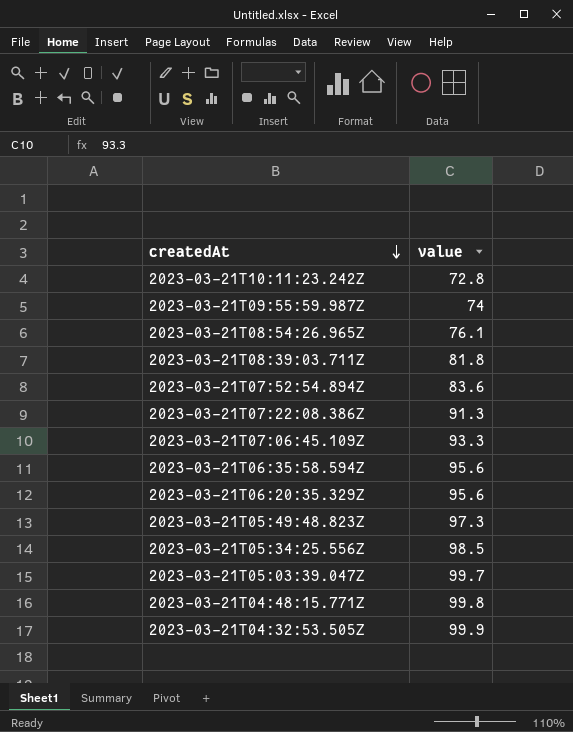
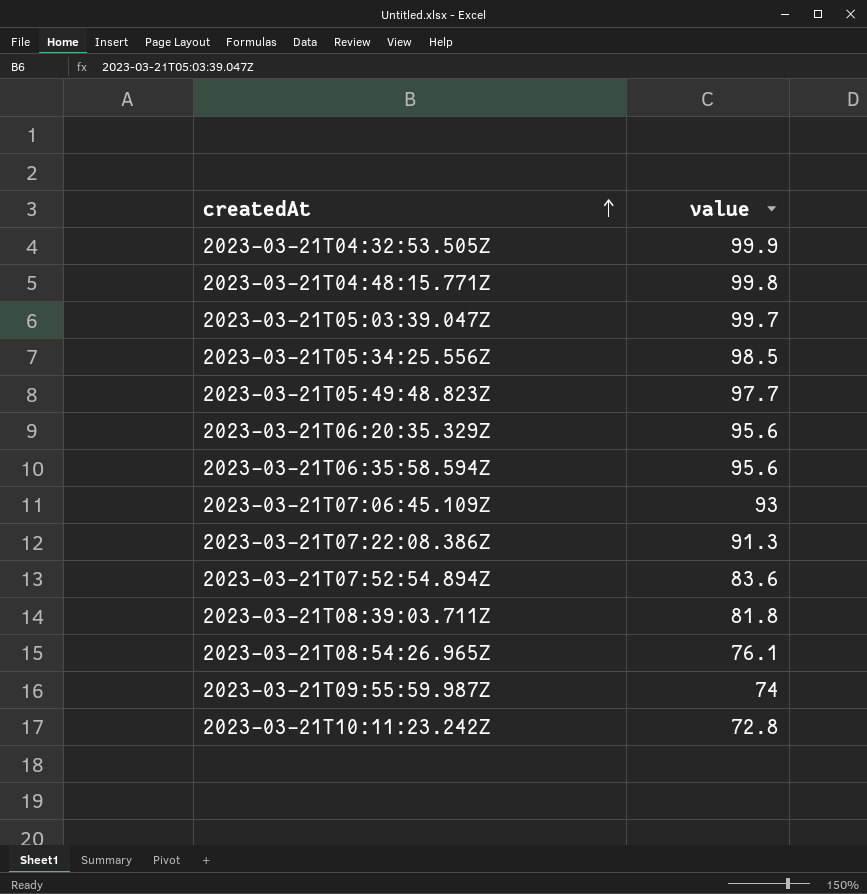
row order: createdAt descending -> createdAt ascending
2023-03-21T05:49:48.823Z | value: 97.3 -> 97.7
2023-03-21T07:06:45.109Z | value: 93.3 -> 93

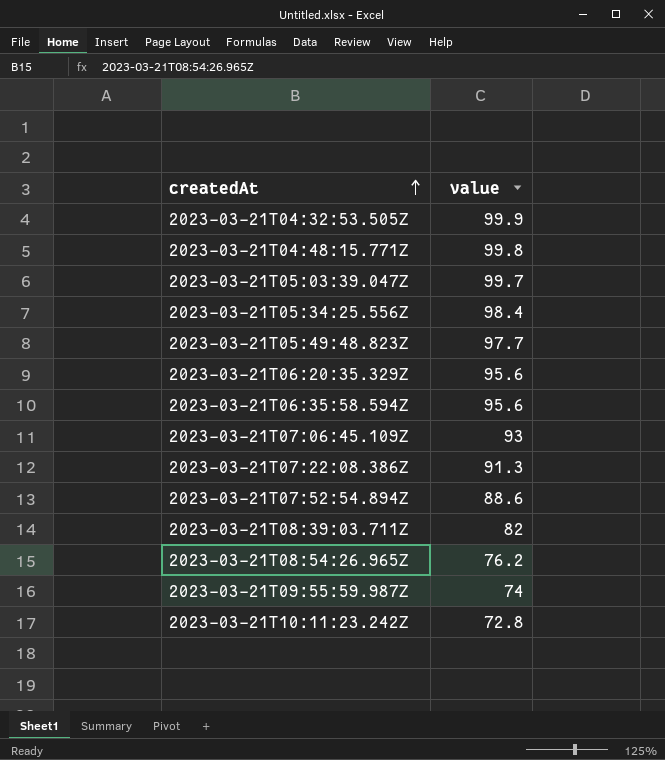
2023-03-21T05:34:25.556Z | value: 98.5 -> 98.4
2023-03-21T07:52:54.894Z | value: 83.6 -> 88.6
2023-03-21T08:39:03.711Z | value: 81.8 -> 82
2023-03-21T08:54:26.965Z | value: 76.1 -> 76.2

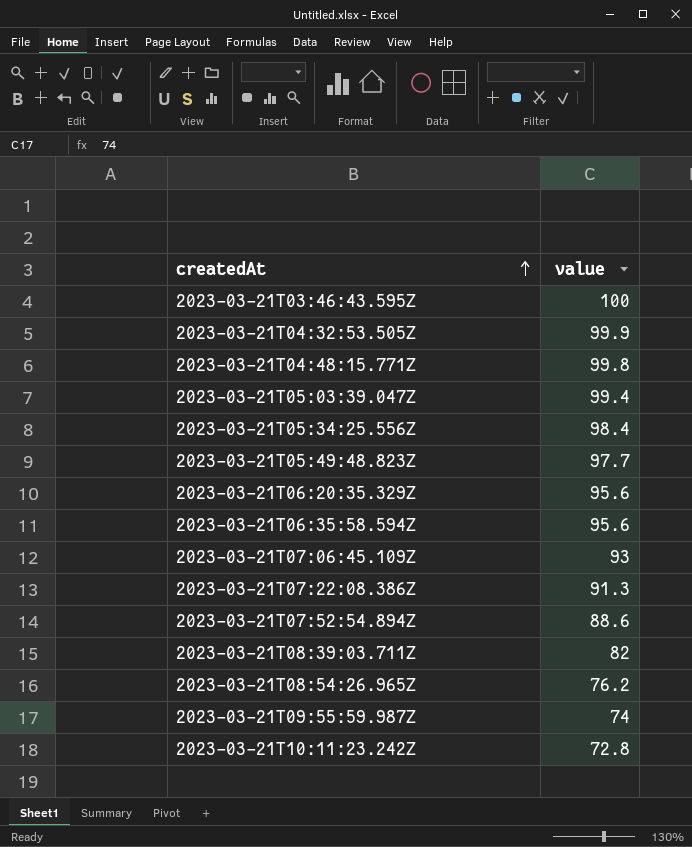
row 2023-03-21T03:46:43.595Z: none -> 100
2023-03-21T05:03:39.047Z | value: 99.7 -> 99.4

